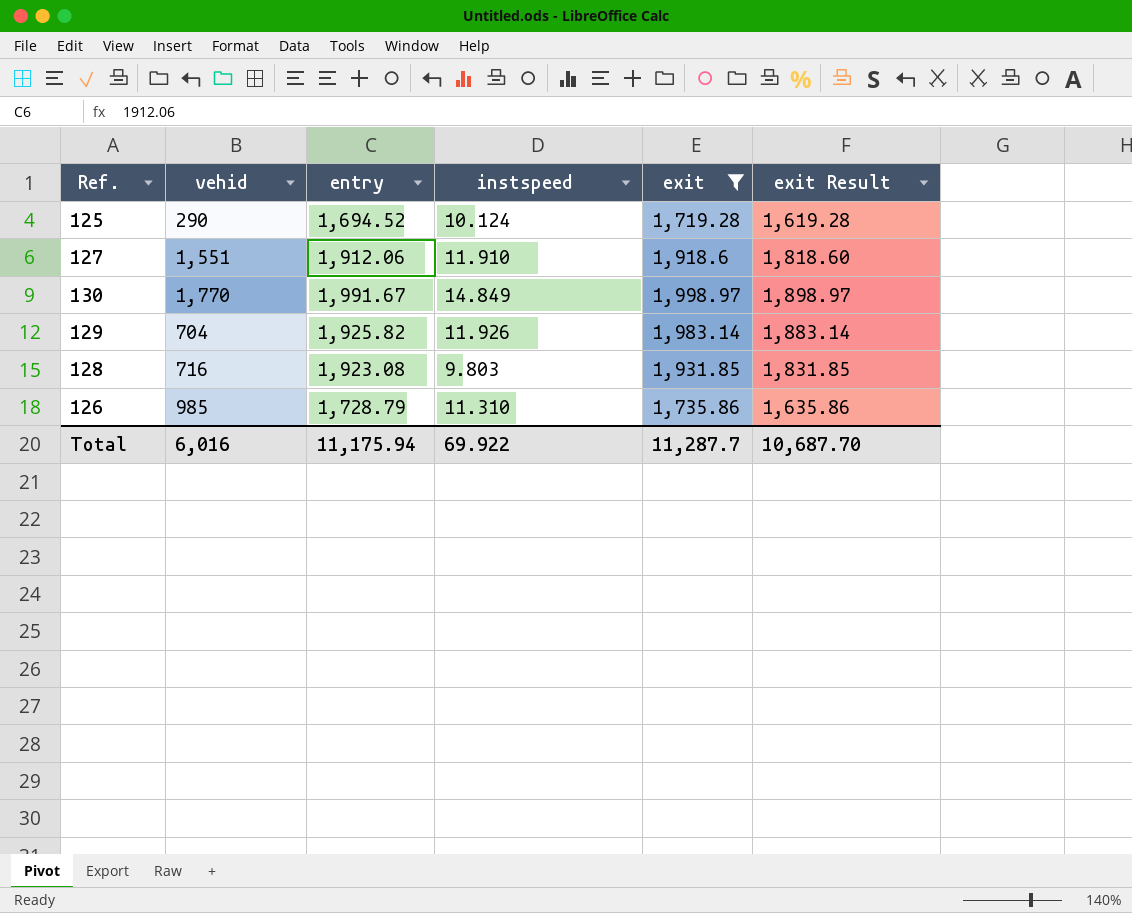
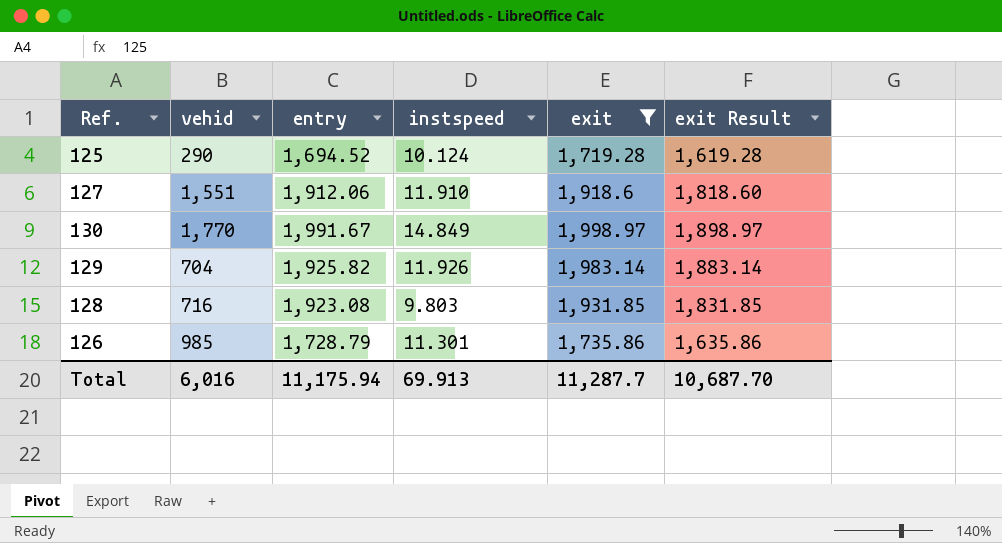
126 | instspeed: 11.310 -> 11.301
Total | instspeed: 69.922 -> 69.913

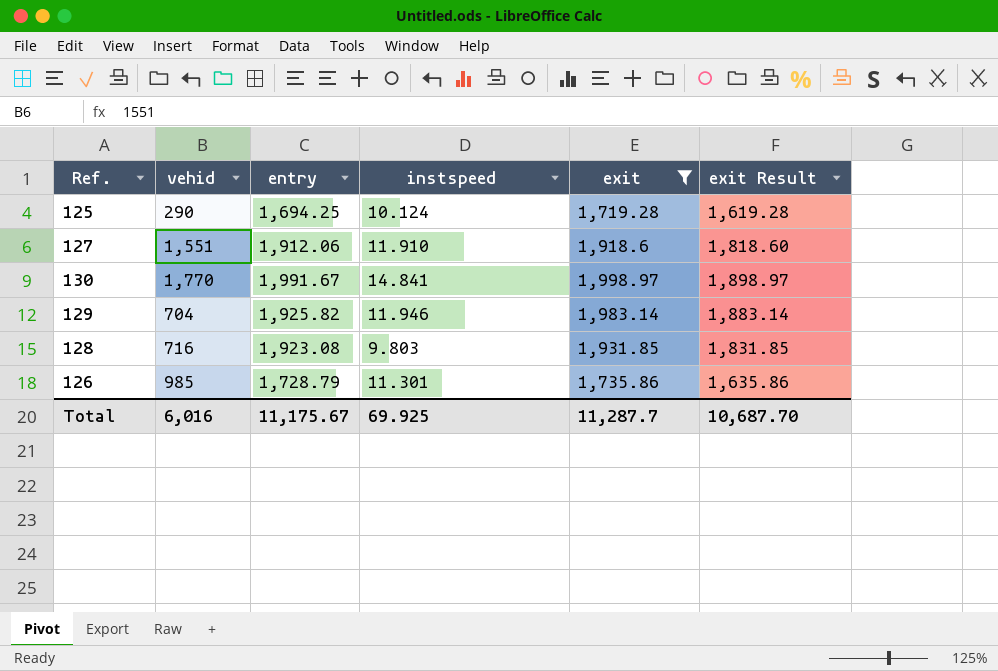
125 | entry: 1,694.52 -> 1,694.25
130 | instspeed: 14.849 -> 14.841
129 | instspeed: 11.926 -> 11.946
Total | entry: 11,175.94 -> 11,175.67
Total | instspeed: 69.913 -> 69.925

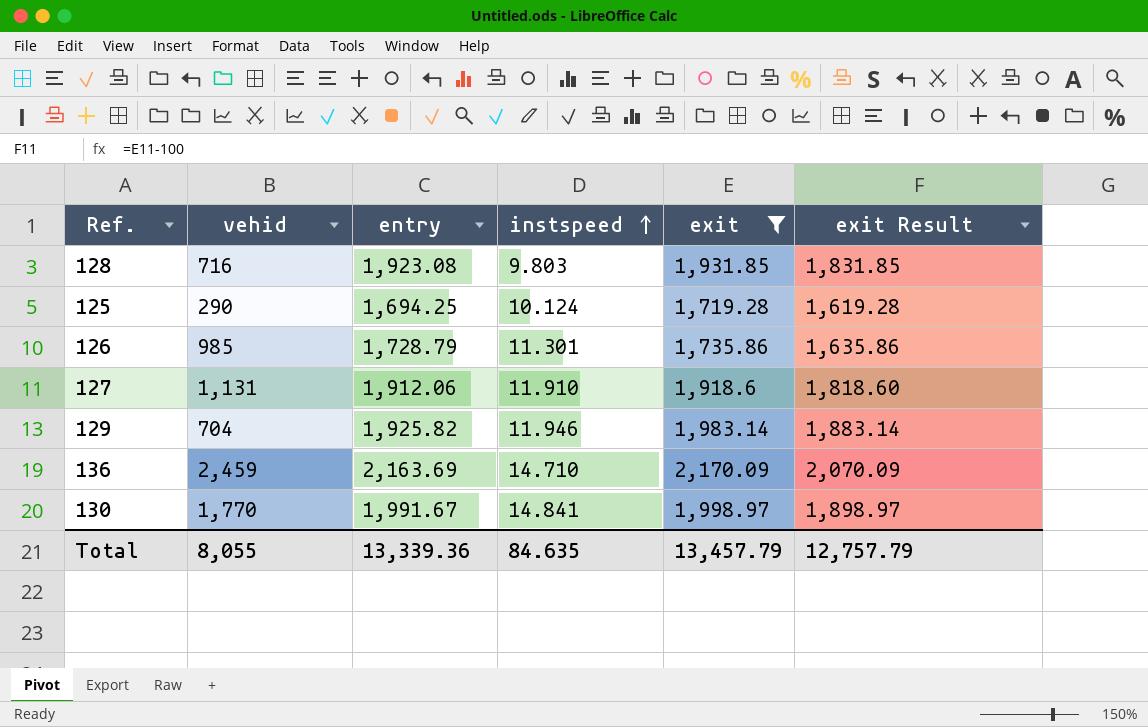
row order: none -> instspeed ascending
127 | vehid: 1,551 -> 1,131
row 136: none -> 2,459 | 2,163.69 | 14.710 | 2,170.09 | 2,070.09
Total | vehid: 6,016 -> 8,055
Total | entry: 11,175.67 -> 13,339.36
Total | instspeed: 69.925 -> 84.635
Total | exit: 11,287.7 -> 13,457.79
Total | exit Result: 10,687.70 -> 12,757.79

